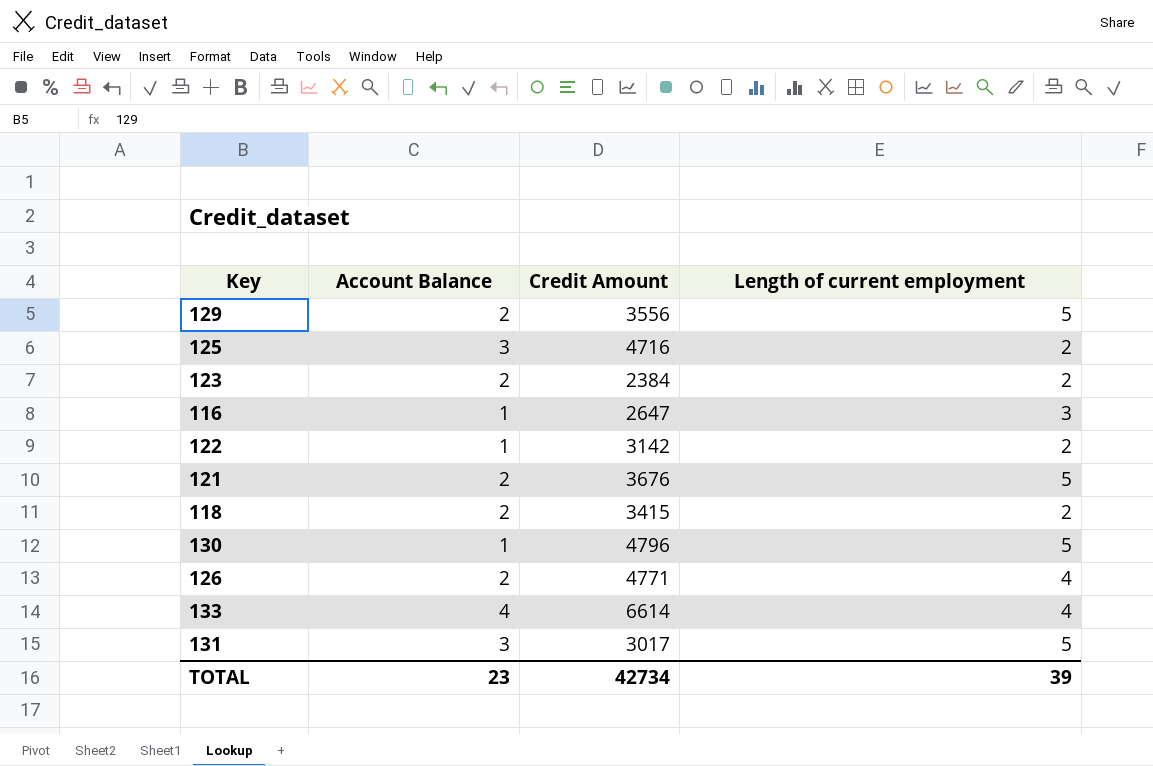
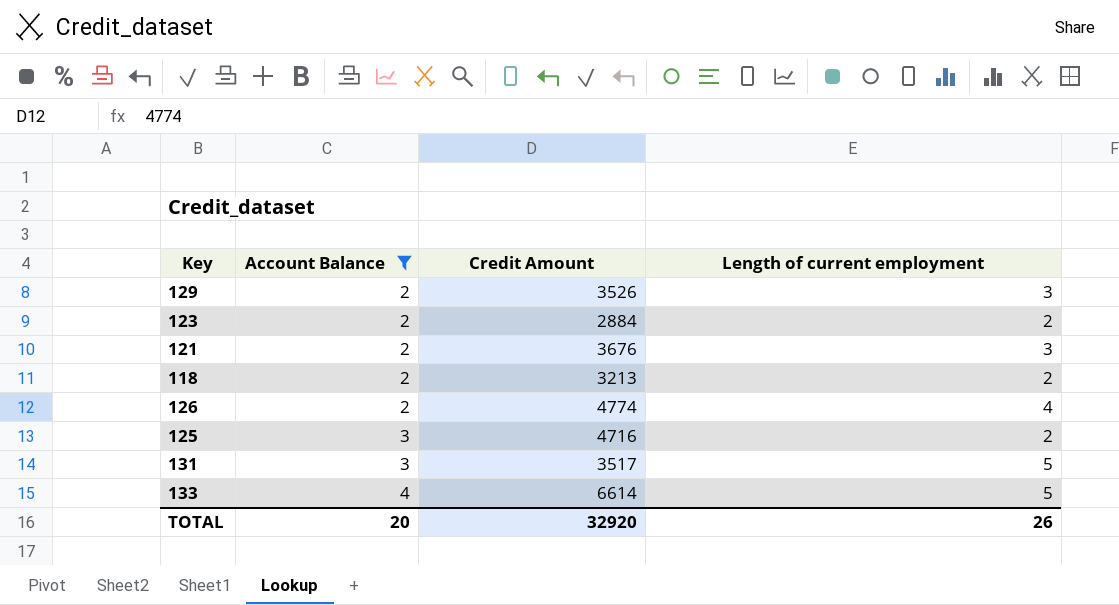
filter: none -> Account Balance != 1
row order: none -> Account Balance ascending
129 | Credit Amount: 3556 -> 3526
129 | Length of current employment: 5 -> 3
123 | Credit Amount: 2384 -> 2884
121 | Length of current employment: 5 -> 3
118 | Credit Amount: 3415 -> 3213
126 | Credit Amount: 4771 -> 4774
131 | Credit Amount: 3017 -> 3517
133 | Length of current employment: 4 -> 5
TOTAL | Account Balance: 23 -> 20
TOTAL | Credit Amount: 42734 -> 32920
TOTAL | Length of current employment: 39 -> 26

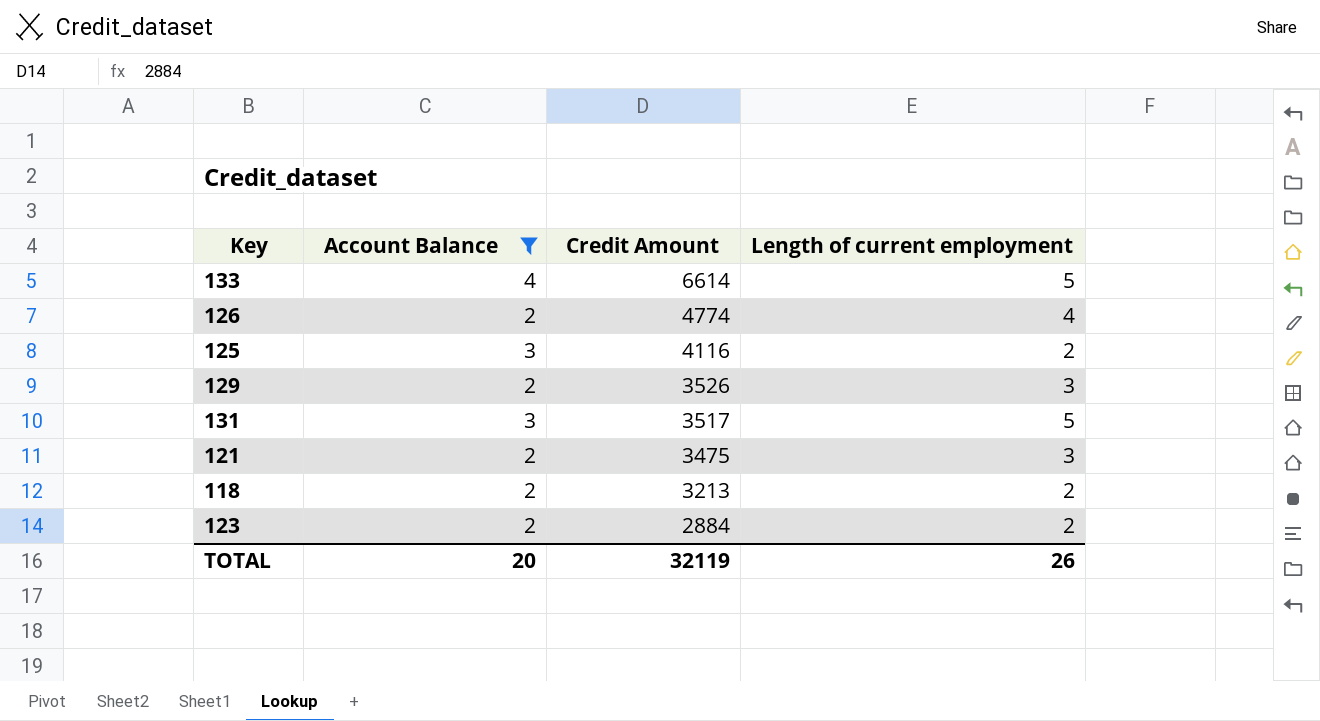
row order: Account Balance ascending -> Credit Amount descending
125 | Credit Amount: 4716 -> 4116
121 | Credit Amount: 3676 -> 3475
TOTAL | Credit Amount: 32920 -> 32119

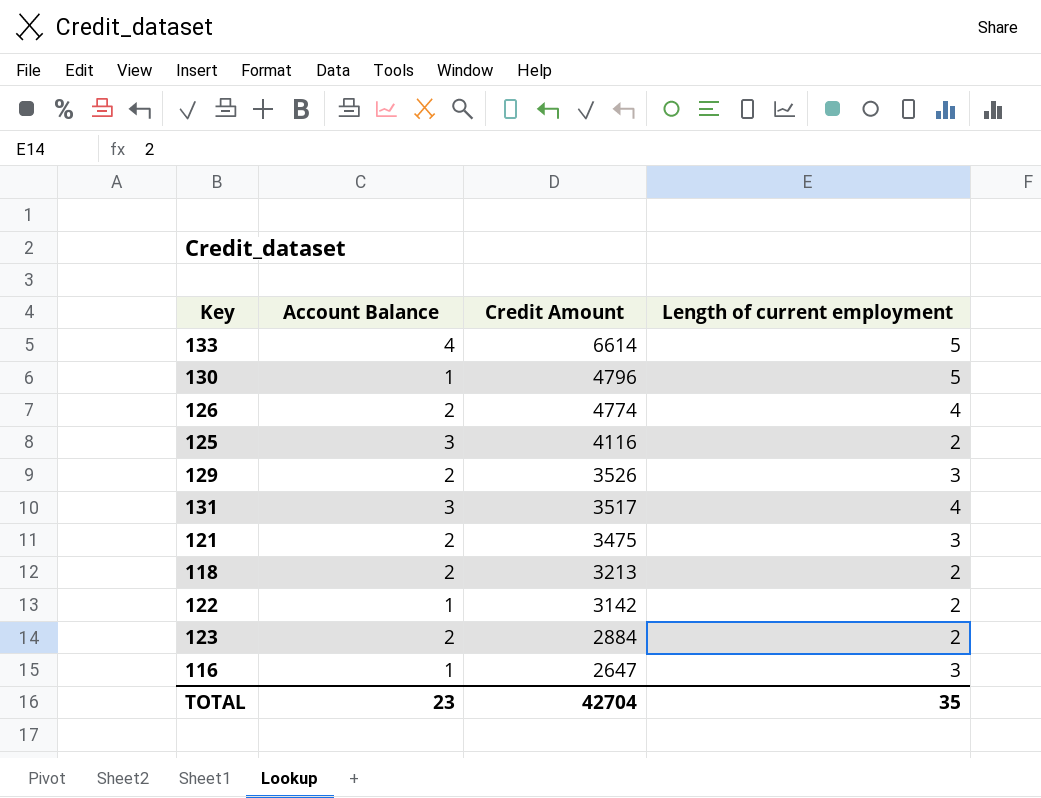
filter: Account Balance != 1 -> none
131 | Length of current employment: 5 -> 4
TOTAL | Account Balance: 20 -> 23
TOTAL | Credit Amount: 32119 -> 42704
TOTAL | Length of current employment: 26 -> 35

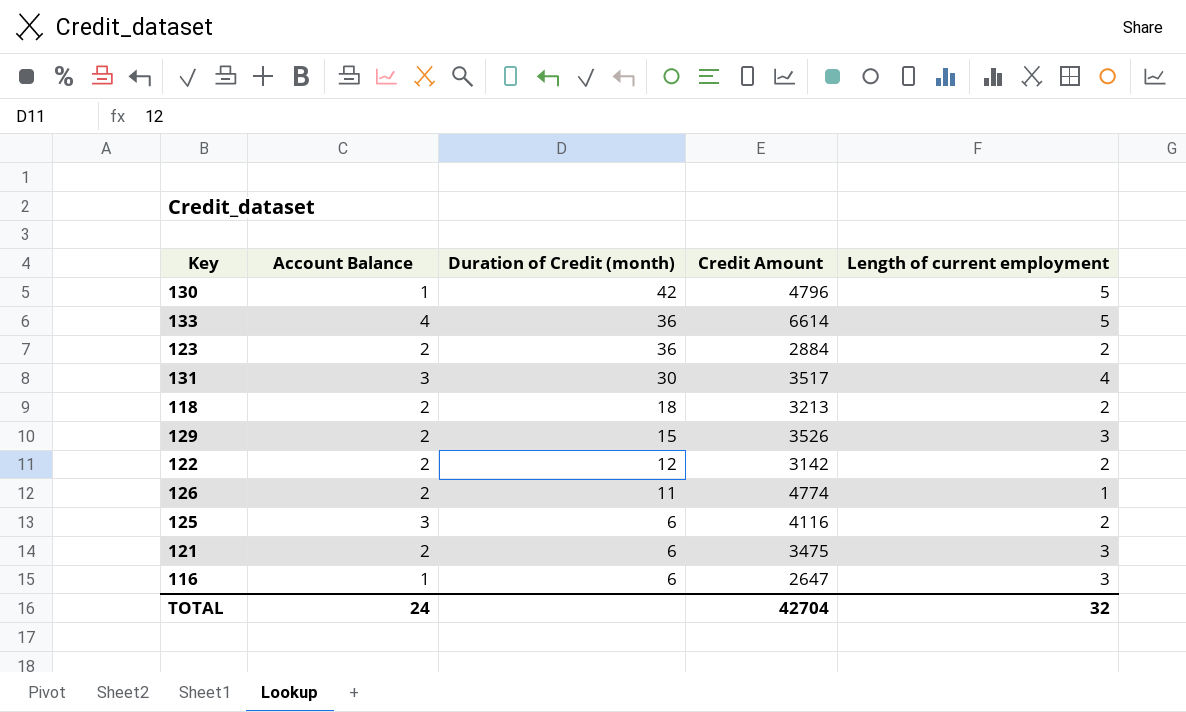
row order: Credit Amount descending -> Duration of Credit (month) descending
column Duration of Credit (month) | position: none -> 3
122 | Account Balance: 1 -> 2
126 | Length of current employment: 4 -> 1
TOTAL | Account Balance: 23 -> 24
TOTAL | Length of current employment: 35 -> 32

